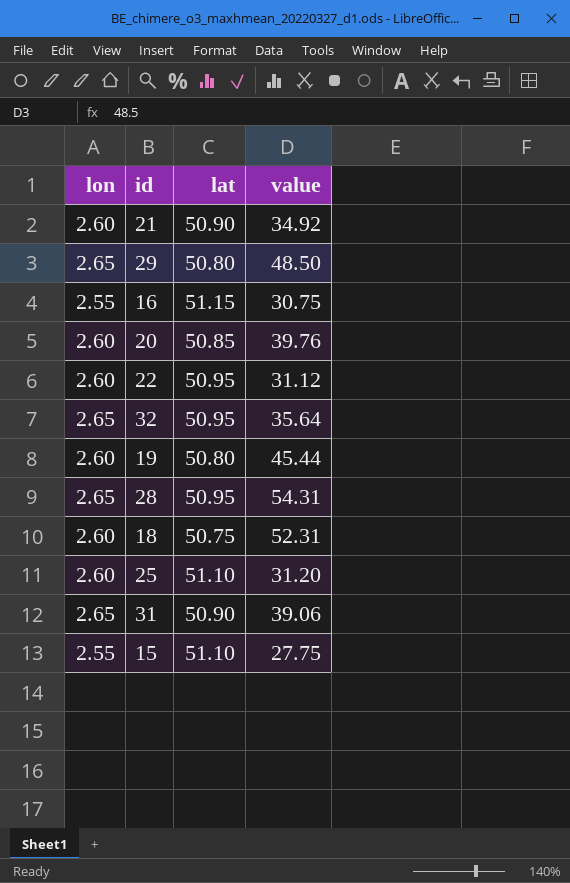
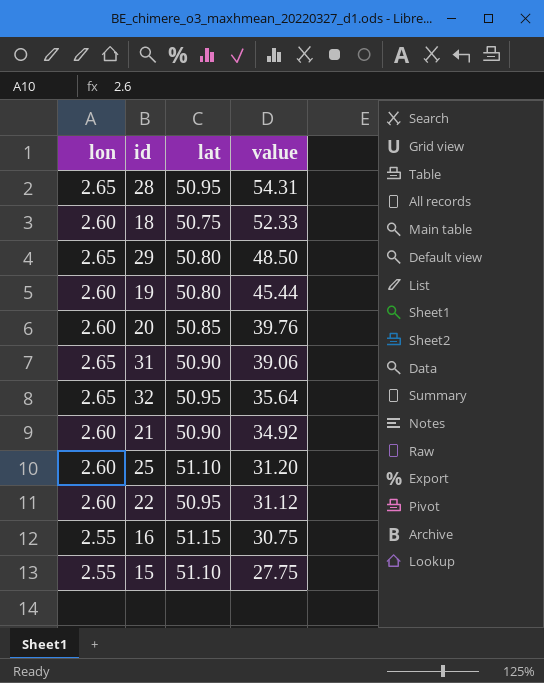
row order: none -> value descending
18 | value: 52.31 -> 52.33

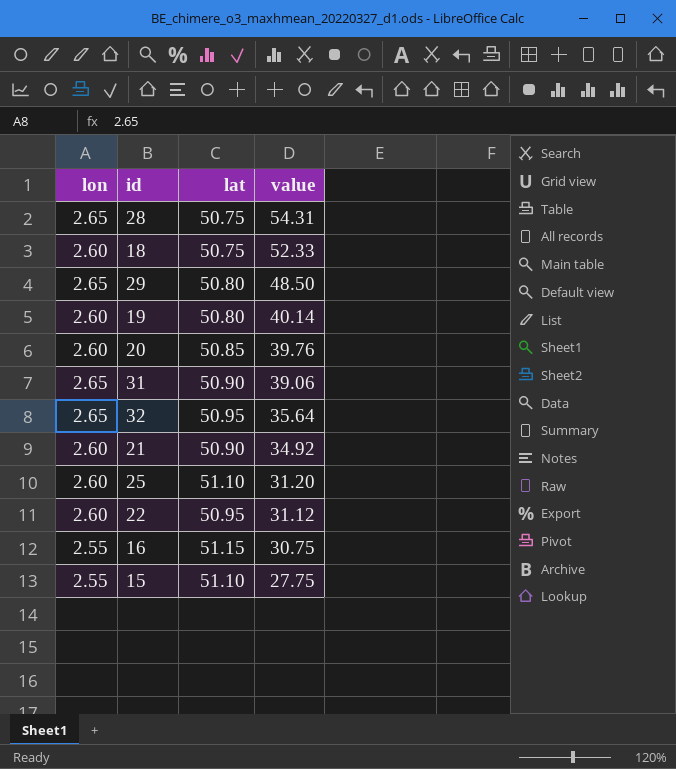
28 | lat: 50.95 -> 50.75
19 | value: 45.44 -> 40.14

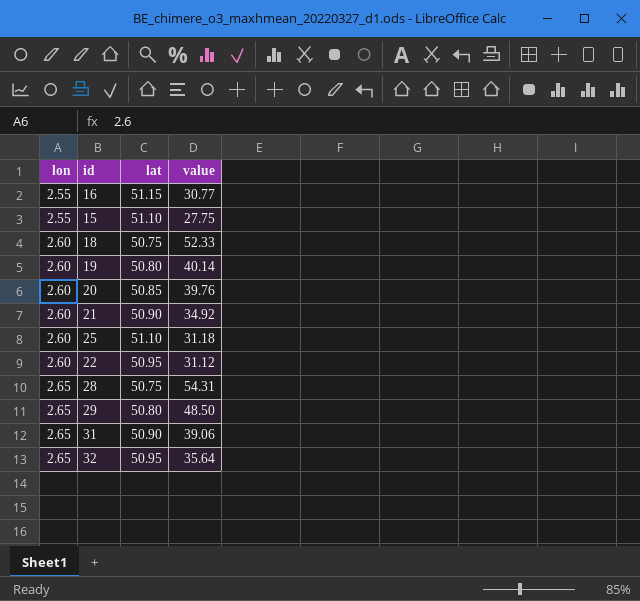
row order: value descending -> lon ascending
16 | value: 30.75 -> 30.77
25 | value: 31.20 -> 31.18

